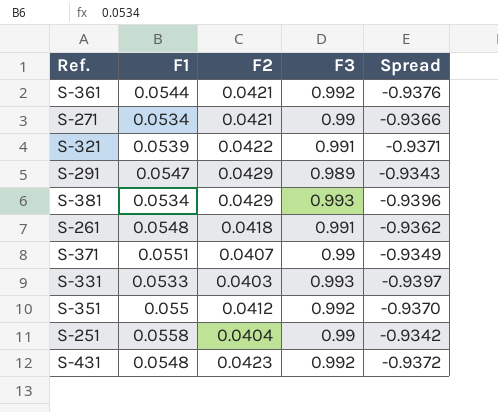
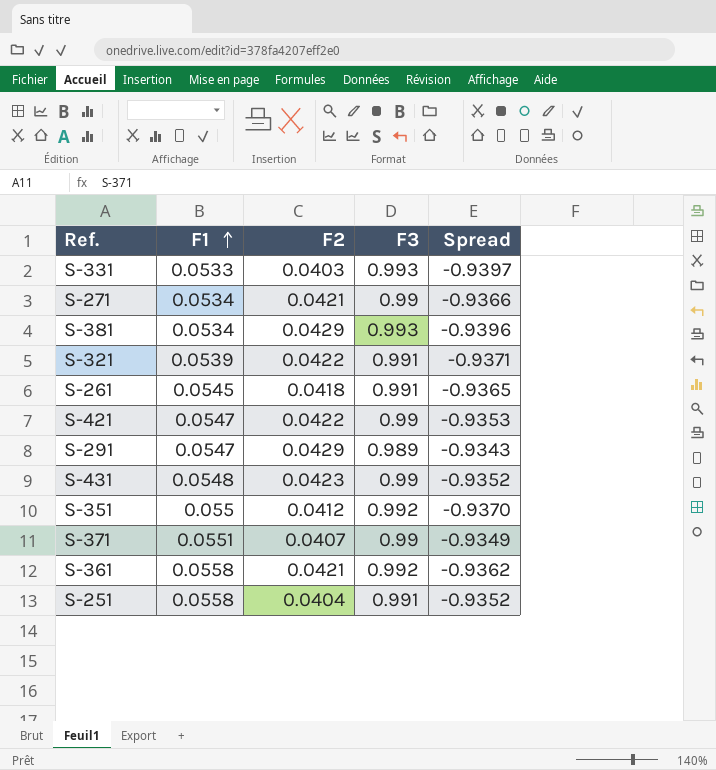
row order: none -> F1 ascending
S-261 | F1: 0.0548 -> 0.0545
S-261 | Spread: -0.9362 -> -0.9365
row S-421: none -> 0.0547 | 0.0422 | 0.99 | -0.9353
S-431 | F3: 0.992 -> 0.99
S-431 | Spread: -0.9372 -> -0.9352
S-361 | F1: 0.0544 -> 0.0558
S-361 | Spread: -0.9376 -> -0.9362
S-251 | F3: 0.99 -> 0.991
S-251 | Spread: -0.9342 -> -0.9352

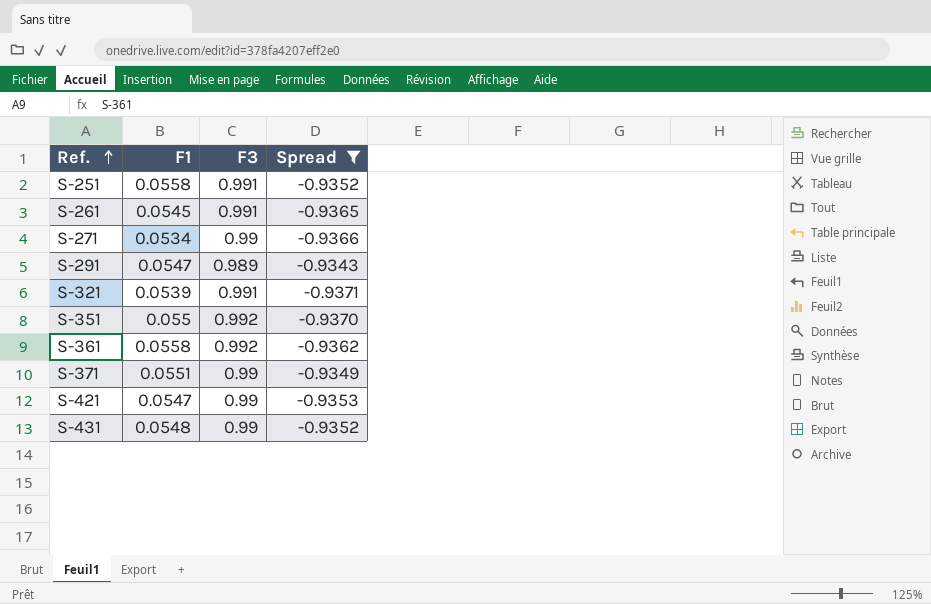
filter: none -> Spread >= -0.9371
row order: F1 ascending -> Ref. ascending
column F2 | position: 3 -> none

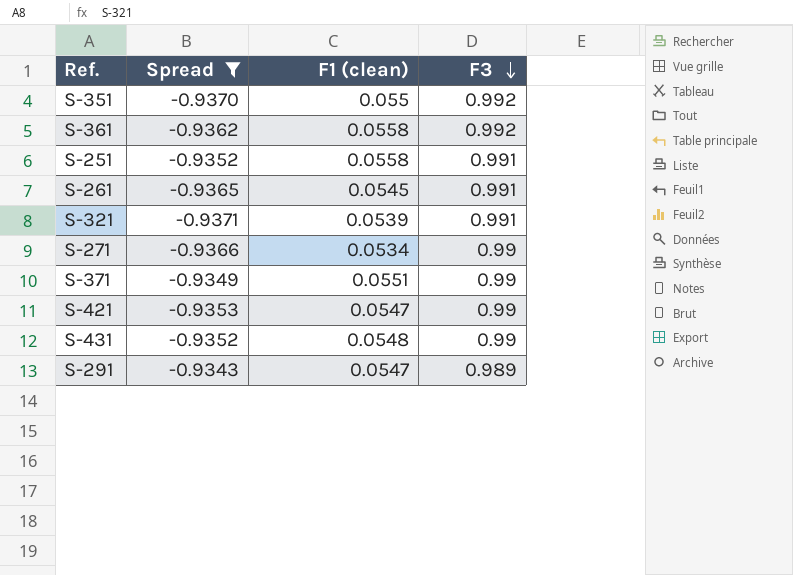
row order: Ref. ascending -> F3 descending
column Spread | position: 4 -> 2
column name: F1 -> F1 (clean)

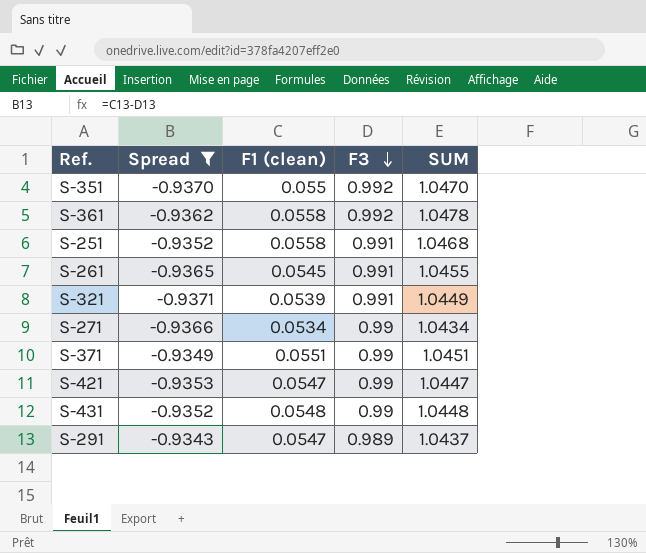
column SUM | formula: none -> [F1 (clean)] + [F3]

